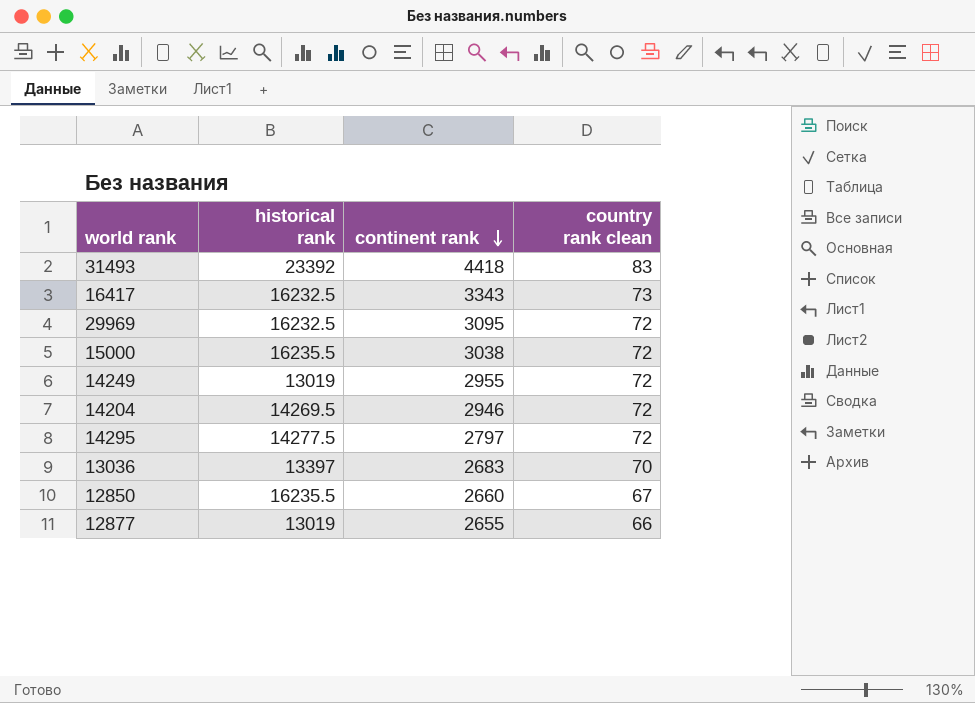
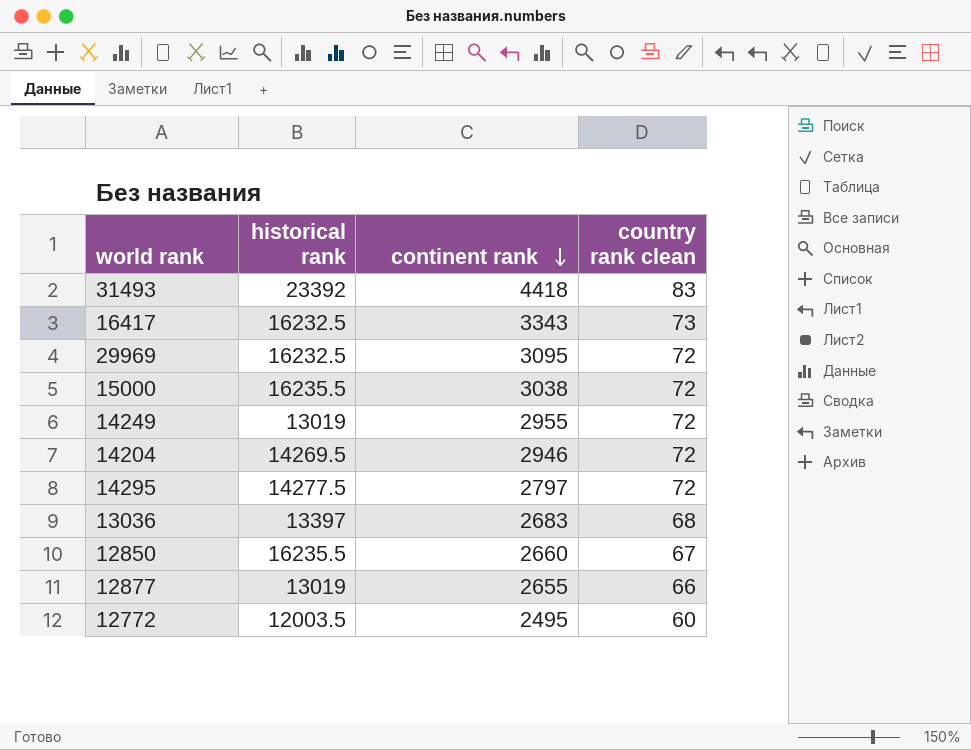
13036 | country rank clean: 70 -> 68
row 12772: none -> 12003.5 | 2495 | 60

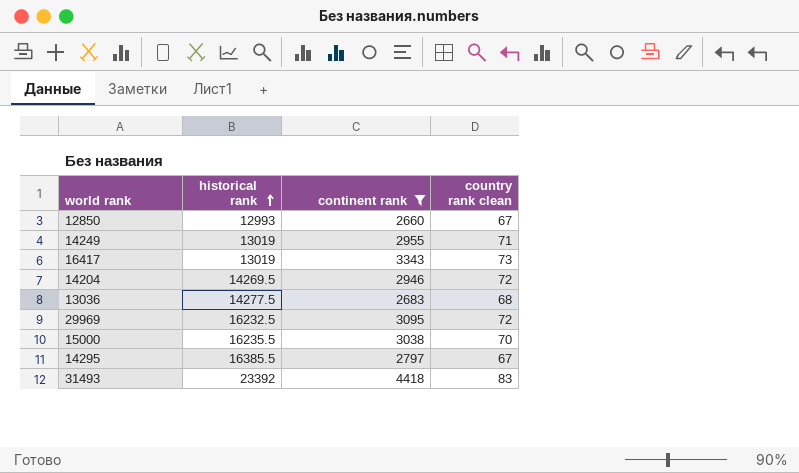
filter: none -> continent rank >= 2660
row order: continent rank descending -> historical rank ascending
12850 | historical rank: 16235.5 -> 12993
14249 | country rank clean: 72 -> 71
16417 | historical rank: 16232.5 -> 13019
13036 | historical rank: 13397 -> 14277.5
15000 | country rank clean: 72 -> 70
14295 | historical rank: 14277.5 -> 16385.5
14295 | country rank clean: 72 -> 67

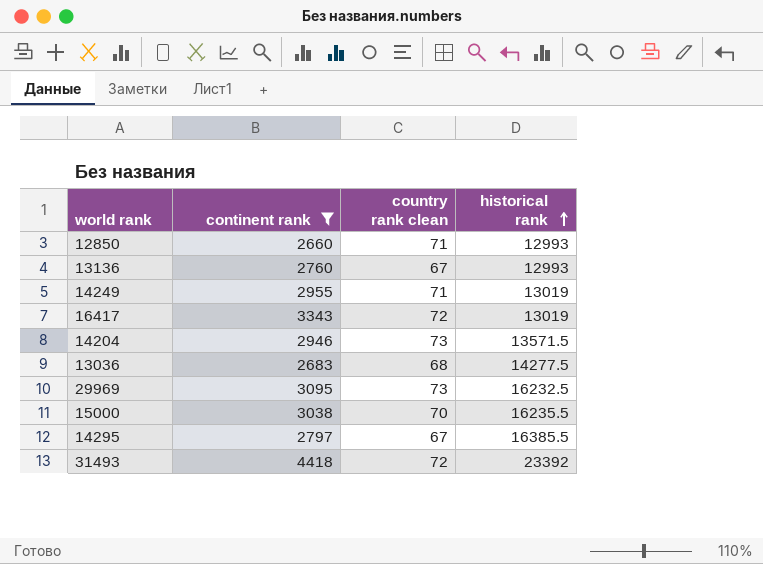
column historical rank | position: 2 -> 4
12850 | country rank clean: 67 -> 71
row 13136: none -> 2760 | 67 | 12993
16417 | country rank clean: 73 -> 72
14204 | country rank clean: 72 -> 73
14204 | historical rank: 14269.5 -> 13571.5
29969 | country rank clean: 72 -> 73
31493 | country rank clean: 83 -> 72

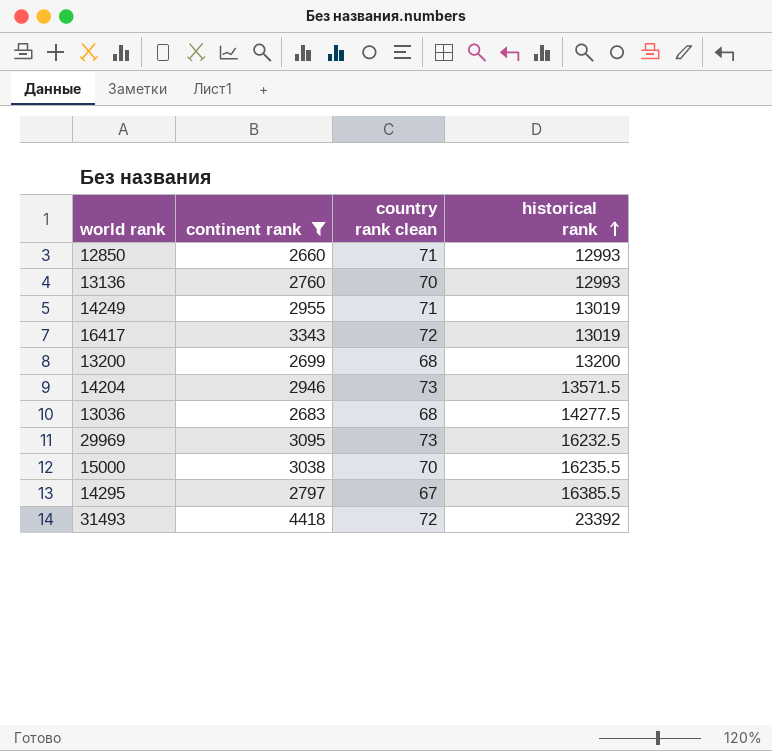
13136 | country rank clean: 67 -> 70
row 13200: none -> 2699 | 68 | 13200

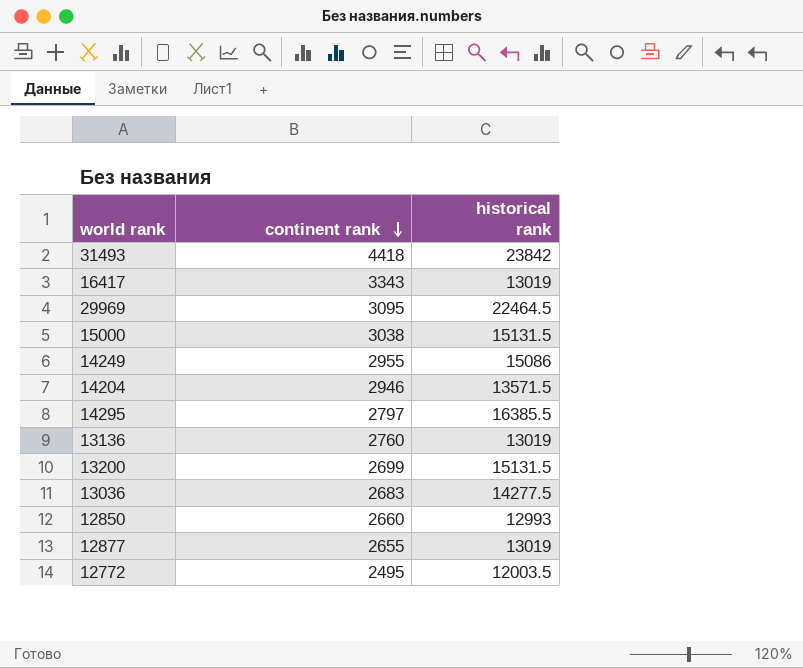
filter: continent rank >= 2660 -> none
row order: historical rank ascending -> continent rank descending
column country rank clean | position: 3 -> none
31493 | historical rank: 23392 -> 23842
29969 | historical rank: 16232.5 -> 22464.5
15000 | historical rank: 16235.5 -> 15131.5
14249 | historical rank: 13019 -> 15086
13136 | historical rank: 12993 -> 13019
13200 | historical rank: 13200 -> 15131.5

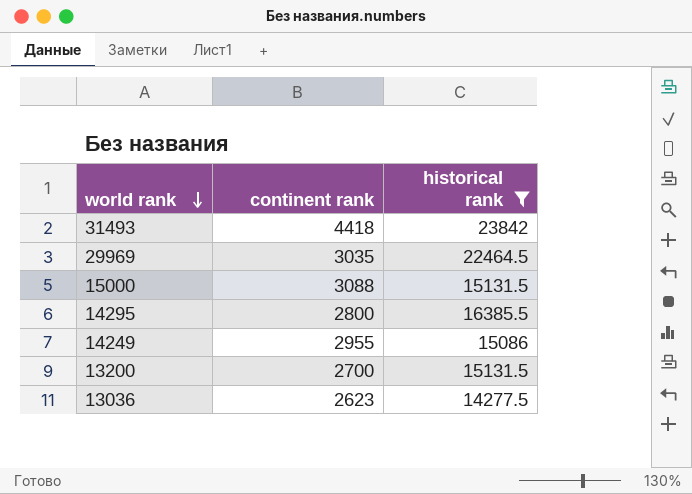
filter: none -> historical rank >= 14277.5
row order: continent rank descending -> world rank descending
29969 | continent rank: 3095 -> 3035
15000 | continent rank: 3038 -> 3088
14295 | continent rank: 2797 -> 2800
13200 | continent rank: 2699 -> 2700
13036 | continent rank: 2683 -> 2623

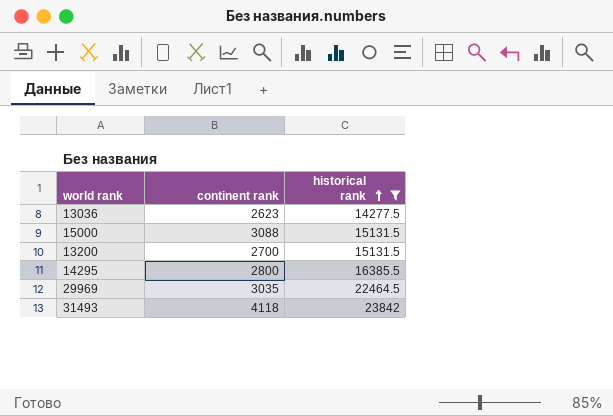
row order: world rank descending -> historical rank ascending
row 14249: 2955 | 15086 -> none
31493 | continent rank: 4418 -> 4118

